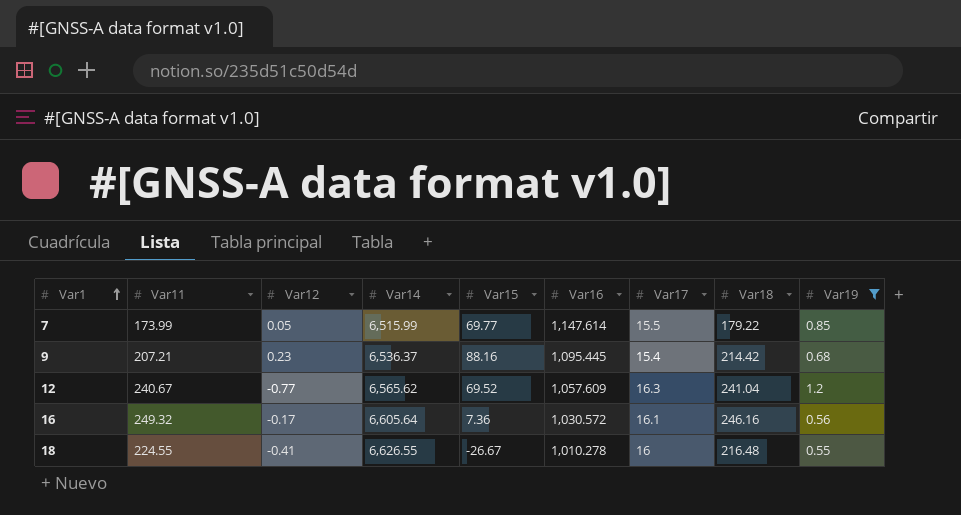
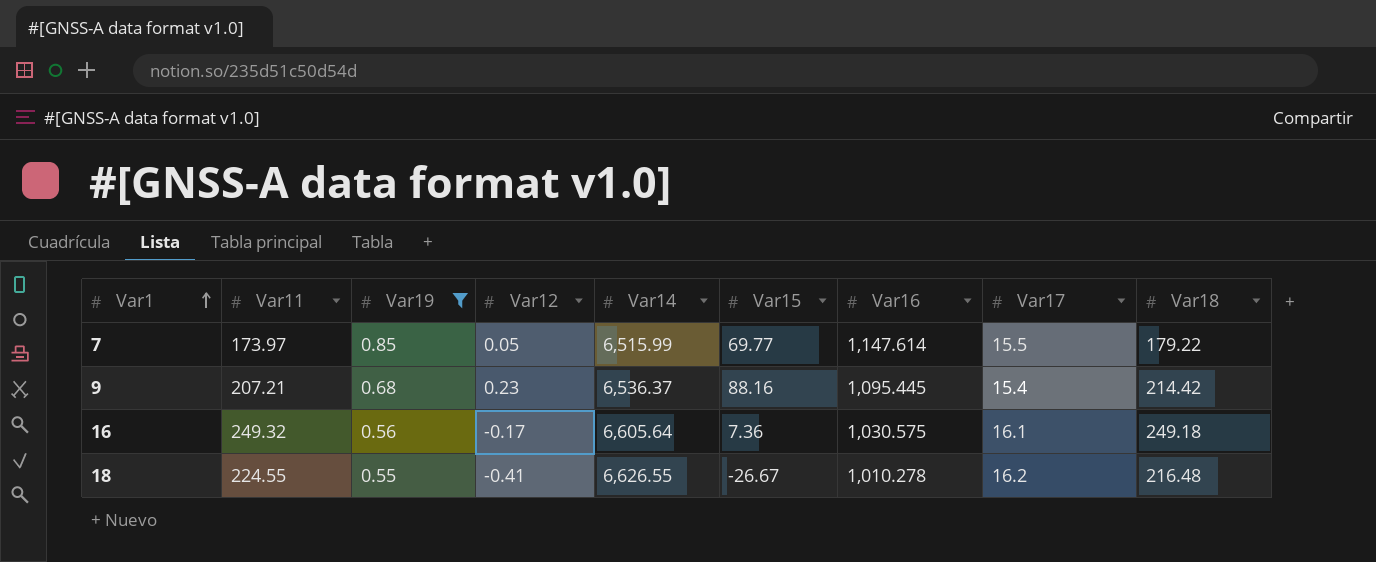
column Var19 | position: 9 -> 3
row 12: 240.67 | -0.77 | 6,565.62 | 69.52 | 1,057.609 | 16.3 | 241.04 | 1.2 -> none
7 | Var11: 173.99 -> 173.97
16 | Var16: 1,030.572 -> 1,030.575
16 | Var18: 246.16 -> 249.18
18 | Var17: 16 -> 16.2

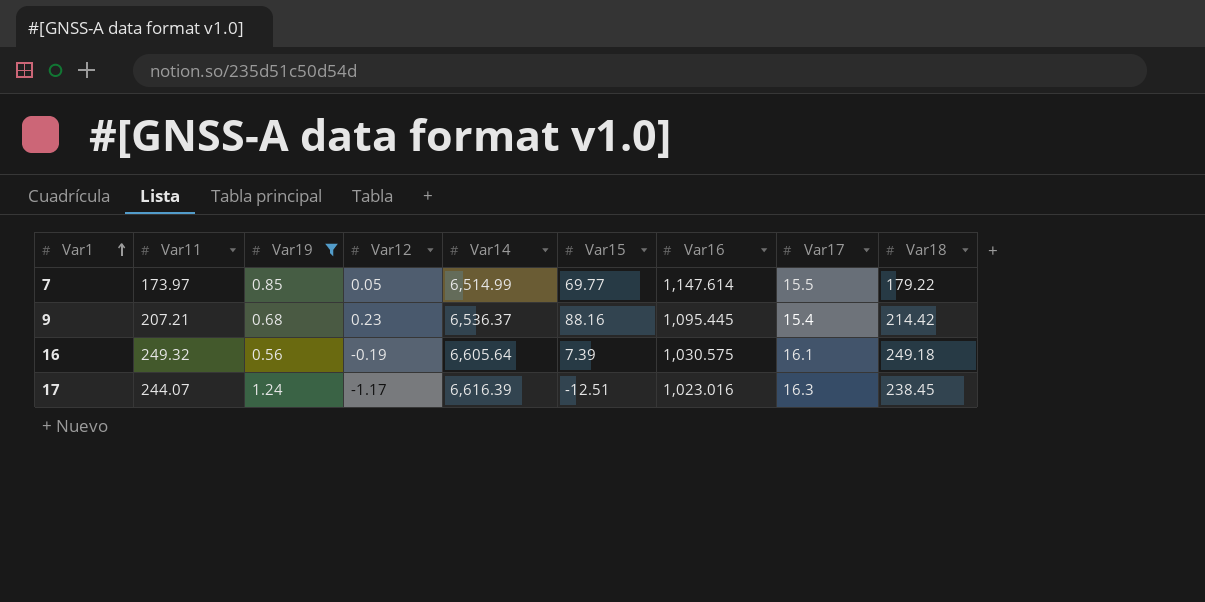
row 18: 224.55 | 0.55 | -0.41 | 6,626.55 | -26.67 | 1,010.278 | 16.2 | 216.48 -> none
7 | Var14: 6,515.99 -> 6,514.99
16 | Var12: -0.17 -> -0.19
16 | Var15: 7.36 -> 7.39
row 17: none -> 244.07 | 1.24 | -1.17 | 6,616.39 | -12.51 | 1,023.016 | 16.3 | 238.45

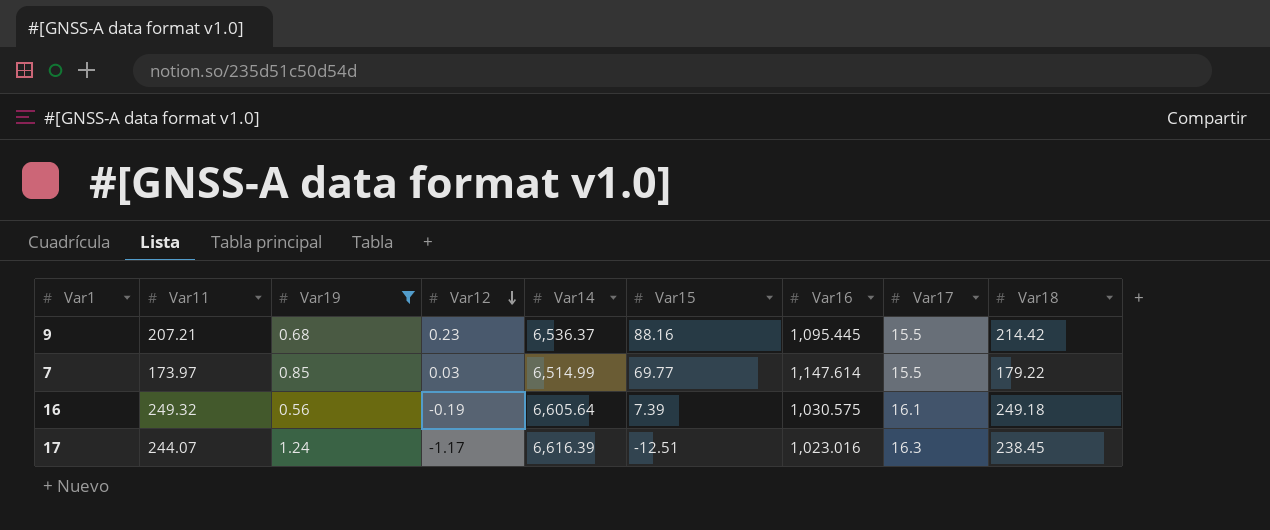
row order: Var1 ascending -> Var12 descending
9 | Var17: 15.4 -> 15.5
7 | Var12: 0.05 -> 0.03

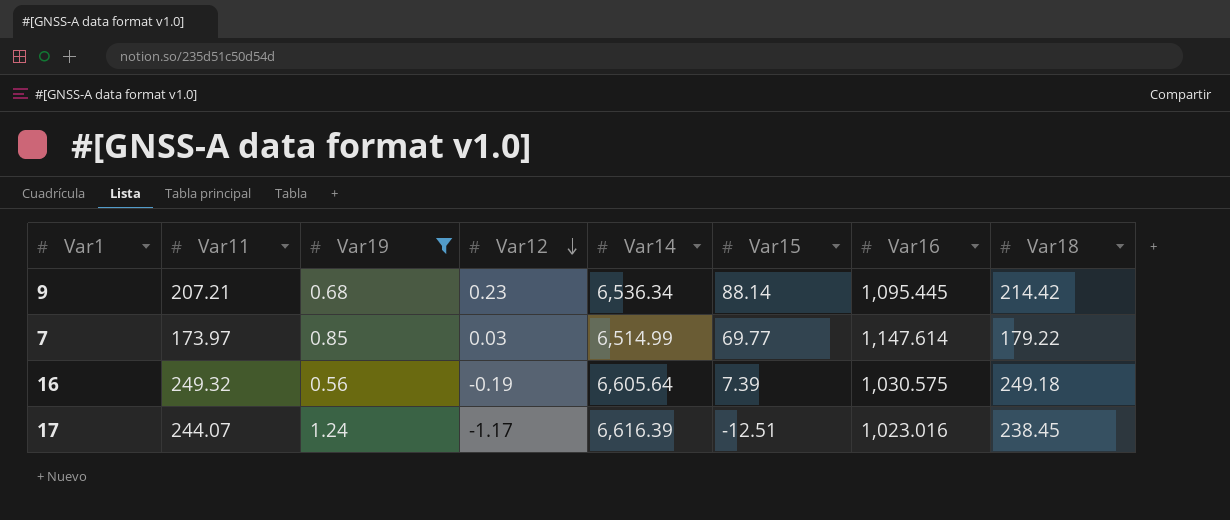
column Var17 | position: 8 -> none
9 | Var14: 6,536.37 -> 6,536.34
9 | Var15: 88.16 -> 88.14

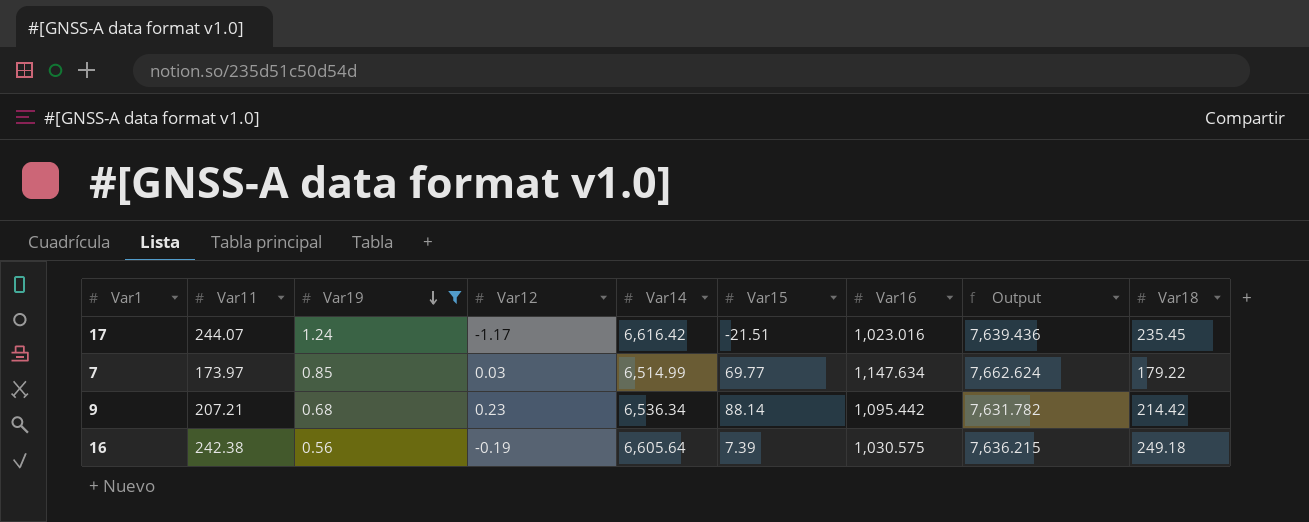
row order: Var12 descending -> Var19 descending
column Output | formula: none -> [Var14] + [Var16]
17 | Var14: 6,616.39 -> 6,616.42
17 | Var15: -12.51 -> -21.51
17 | Var18: 238.45 -> 235.45
7 | Var16: 1,147.614 -> 1,147.634
9 | Var16: 1,095.445 -> 1,095.442
16 | Var11: 249.32 -> 242.38

